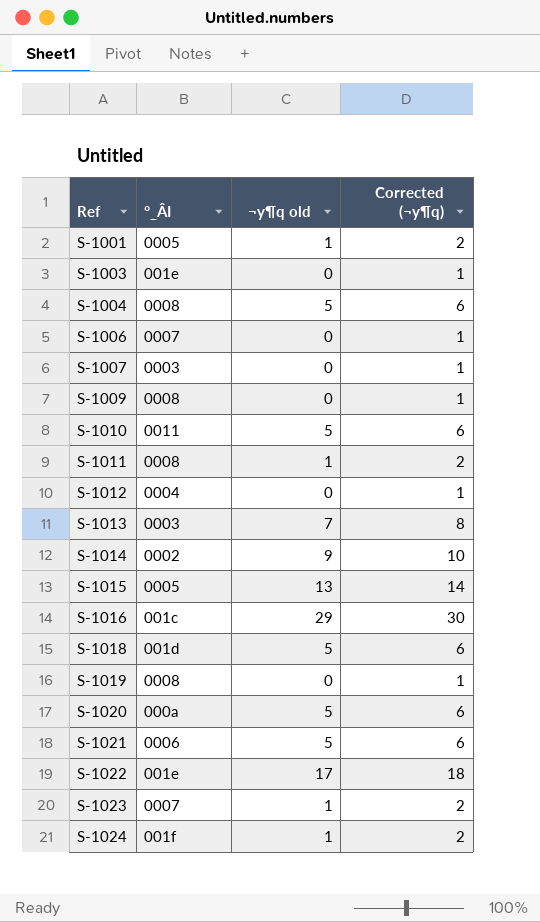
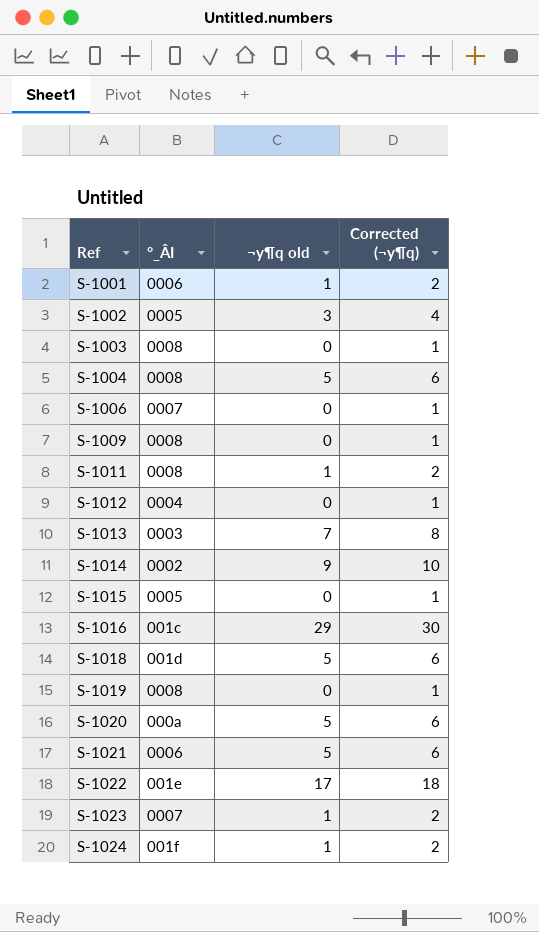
row S-1007: 0003 | 0 | 1 -> none
row S-1010: 0011 | 5 | 6 -> none
S-1001 | °_ÂI: 0005 -> 0006
row S-1002: none -> 0005 | 3 | 4
S-1003 | °_ÂI: 001e -> 0008
S-1015 | ¬y¶q old: 13 -> 0
S-1015 | Corrected (¬y¶q): 14 -> 1

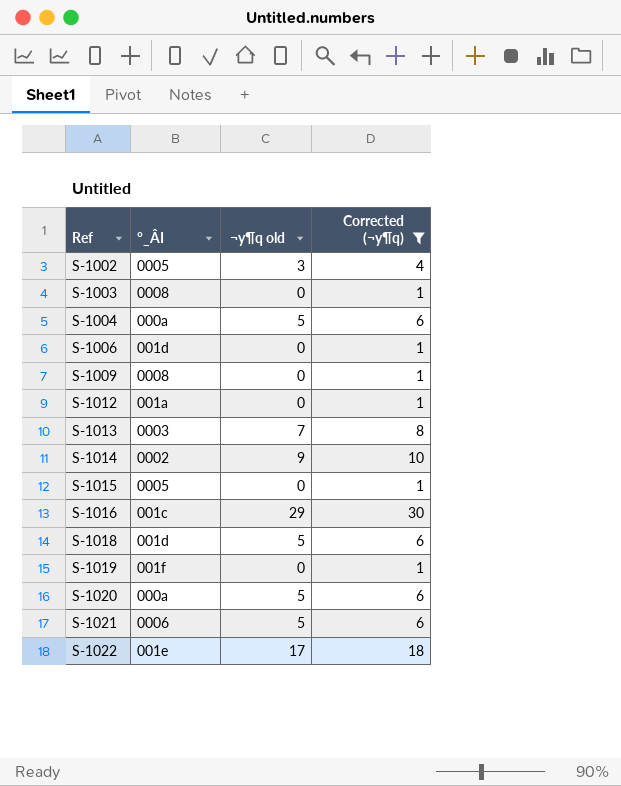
filter: none -> Corrected (¬y¶q) != 2
S-1004 | °_ÂI: 0008 -> 000a
S-1006 | °_ÂI: 0007 -> 001d
S-1012 | °_ÂI: 0004 -> 001a
S-1019 | °_ÂI: 0008 -> 001f

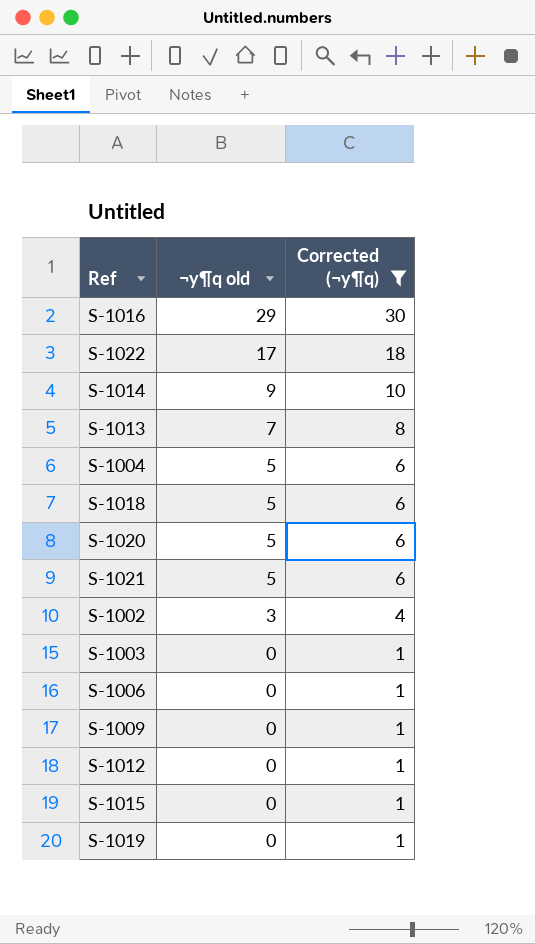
row order: Ref ascending -> ¬y¶q old descending
column °_ÂI | position: 2 -> none

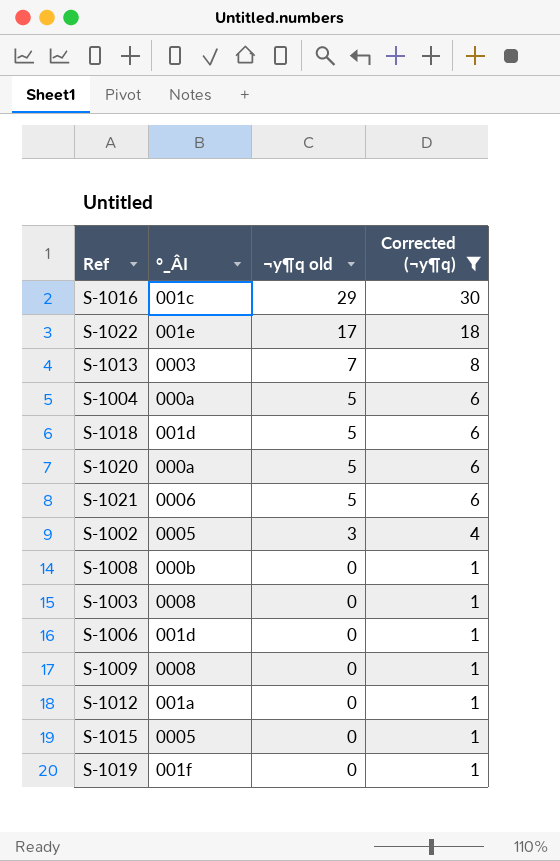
column °_ÂI | position: none -> 2
row S-1014: 9 | 10 -> none
row S-1008: none -> 000b | 0 | 1

